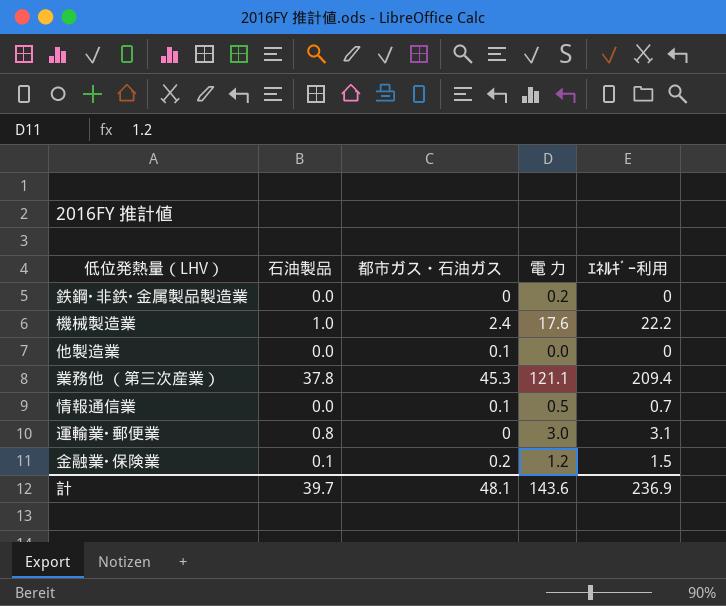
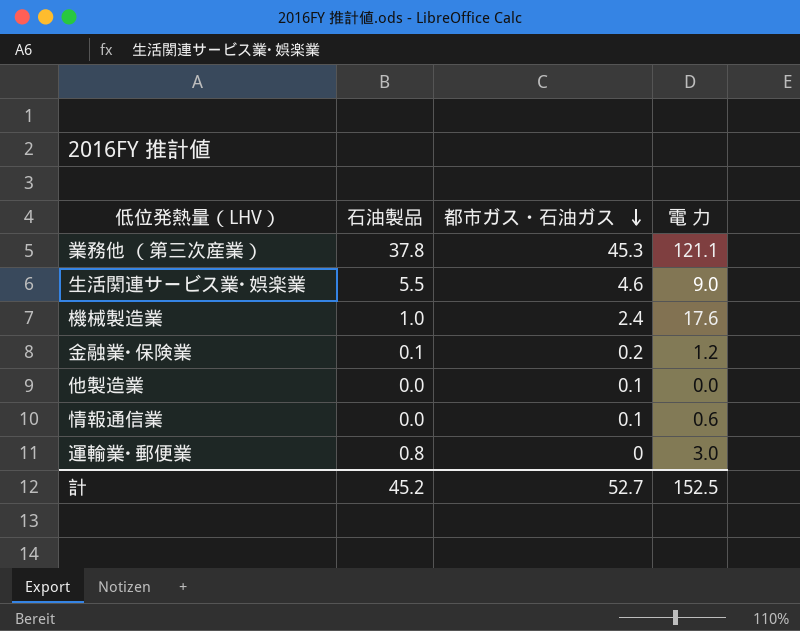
row order: none -> 都市ガス・石油ガス descending
column ｴﾈﾙｷﾞｰ利用 | position: 5 -> none
row 鉄鋼･非鉄･金属製品製造業: 0.0 | 0 | 0.2 | 0 -> none
row 生活関連サービス業･娯楽業: none -> 5.5 | 4.6 | 9.0
情報通信業 | 電 力: 0.5 -> 0.6
計 | 石油製品: 39.7 -> 45.2
計 | 都市ガス・石油ガス: 48.1 -> 52.7
計 | 電 力: 143.6 -> 152.5

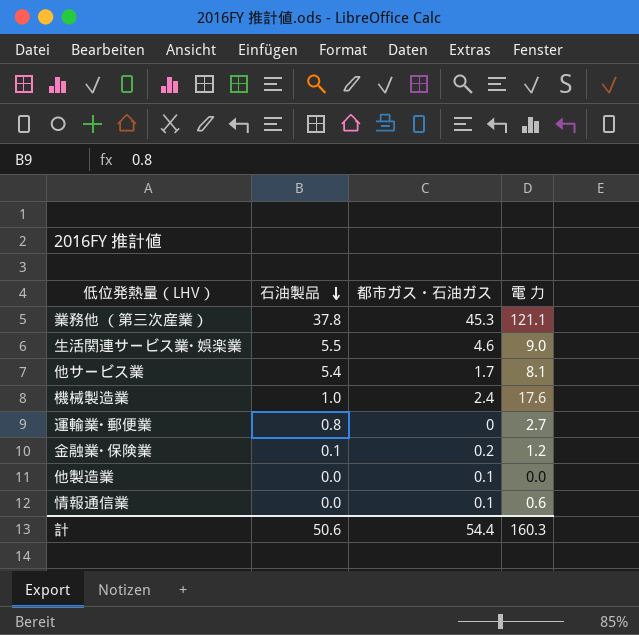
row order: 都市ガス・石油ガス descending -> 石油製品 descending
row 他サービス業: none -> 5.4 | 1.7 | 8.1
運輸業･郵便業 | 電 力: 3.0 -> 2.7
計 | 石油製品: 45.2 -> 50.6
計 | 都市ガス・石油ガス: 52.7 -> 54.4
計 | 電 力: 152.5 -> 160.3

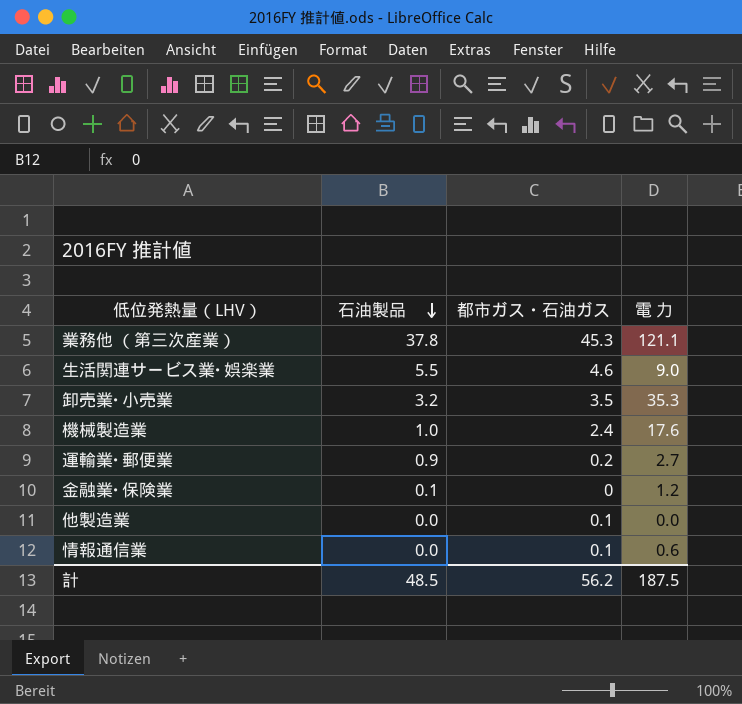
row 他サービス業: 5.4 | 1.7 | 8.1 -> none
row 卸売業･小売業: none -> 3.2 | 3.5 | 35.3
運輸業･郵便業 | 石油製品: 0.8 -> 0.9
運輸業･郵便業 | 都市ガス・石油ガス: 0 -> 0.2
金融業･保険業 | 都市ガス・石油ガス: 0.2 -> 0
計 | 石油製品: 50.6 -> 48.5
計 | 都市ガス・石油ガス: 54.4 -> 56.2
計 | 電 力: 160.3 -> 187.5

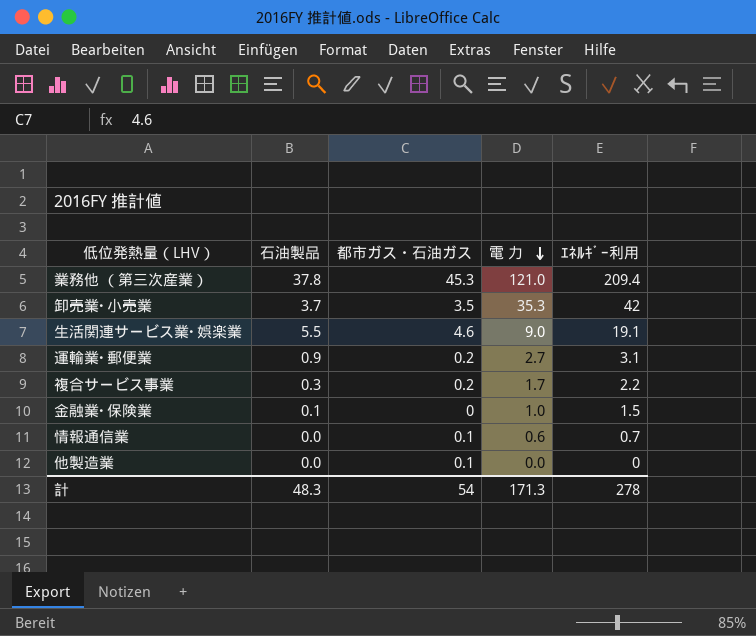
row order: 石油製品 descending -> 電 力 descending
column ｴﾈﾙｷﾞｰ利用 | position: none -> 5
row 機械製造業: 1.0 | 2.4 | 17.6 -> none
業務他 （第三次産業） | 電 力: 121.1 -> 121.0
卸売業･小売業 | 石油製品: 3.2 -> 3.7
row 複合サービス事業: none -> 0.3 | 0.2 | 1.7 | 2.2
金融業･保険業 | 電 力: 1.2 -> 1.0
計 | 石油製品: 48.5 -> 48.3
計 | 都市ガス・石油ガス: 56.2 -> 54
計 | 電 力: 187.5 -> 171.3

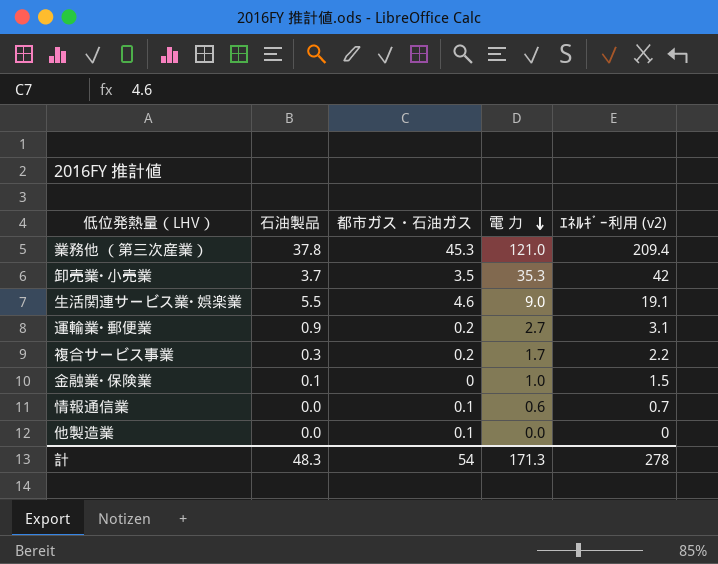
column name: ｴﾈﾙｷﾞｰ利用 -> ｴﾈﾙｷﾞｰ利用 (v2)

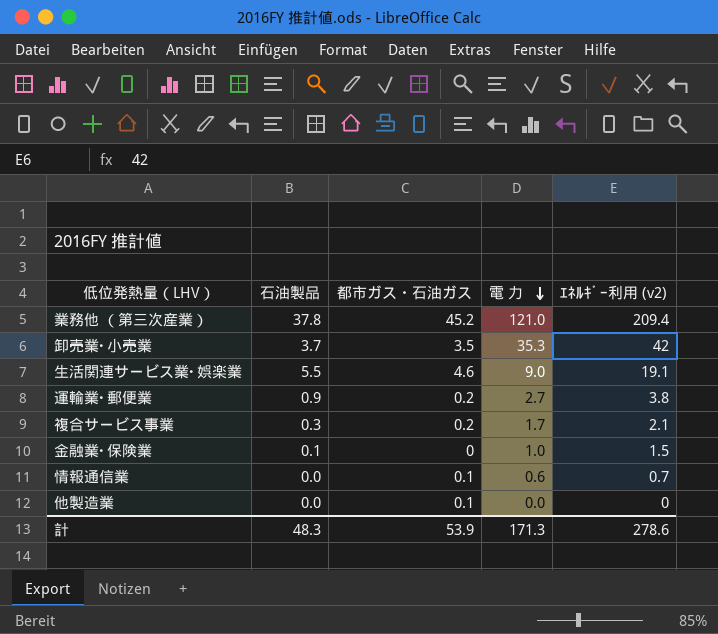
業務他 （第三次産業） | 都市ガス・石油ガス: 45.3 -> 45.2
運輸業･郵便業 | ｴﾈﾙｷﾞｰ利用 (v2): 3.1 -> 3.8
複合サービス事業 | ｴﾈﾙｷﾞｰ利用 (v2): 2.2 -> 2.1
計 | 都市ガス・石油ガス: 54 -> 53.9
計 | ｴﾈﾙｷﾞｰ利用 (v2): 278 -> 278.6

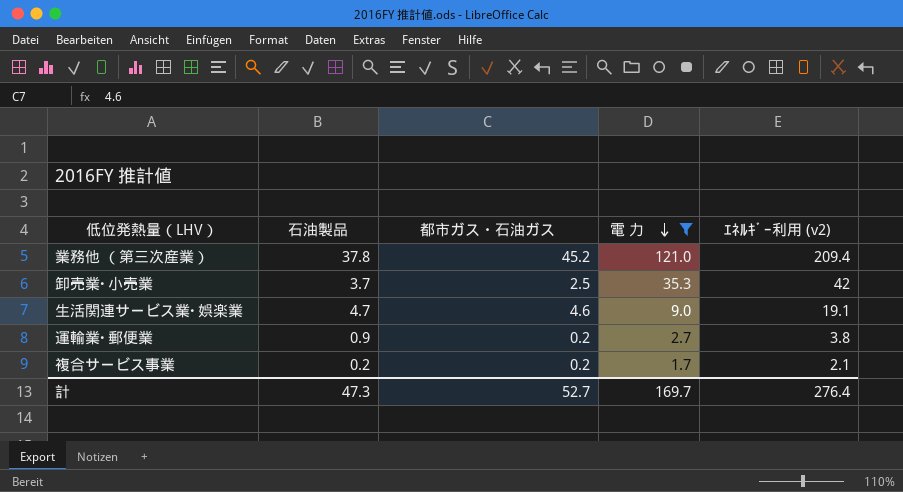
filter: none -> 電 力 >= 1.7
卸売業･小売業 | 都市ガス・石油ガス: 3.5 -> 2.5
生活関連サービス業･娯楽業 | 石油製品: 5.5 -> 4.7
複合サービス事業 | 石油製品: 0.3 -> 0.2
計 | 石油製品: 48.3 -> 47.3
計 | 都市ガス・石油ガス: 53.9 -> 52.7
計 | 電 力: 171.3 -> 169.7
計 | ｴﾈﾙｷﾞｰ利用 (v2): 278.6 -> 276.4

